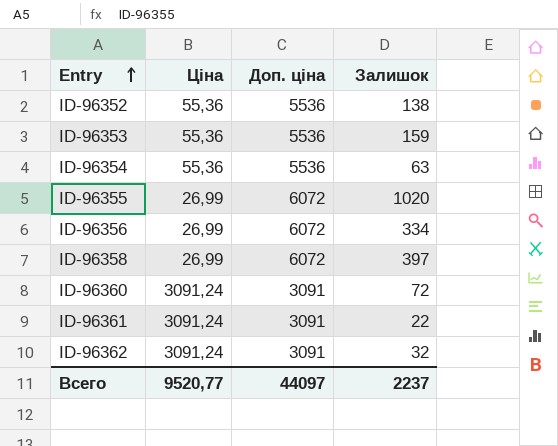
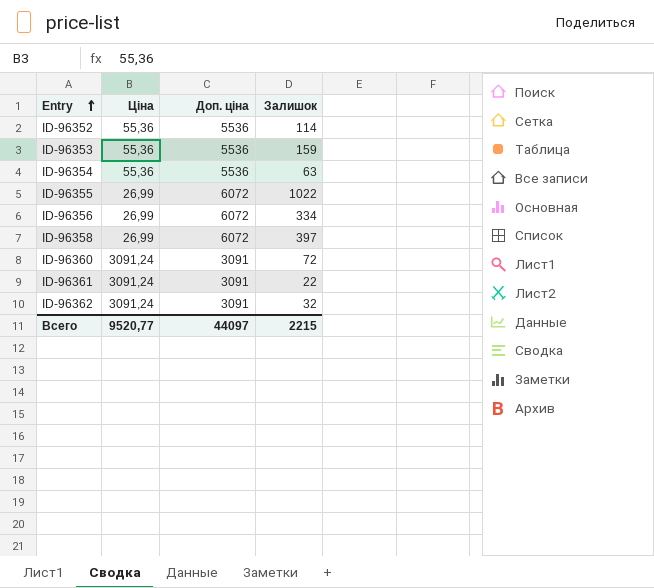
ID-96352 | Залишок: 138 -> 114
ID-96355 | Залишок: 1020 -> 1022
Всего | Залишок: 2237 -> 2215

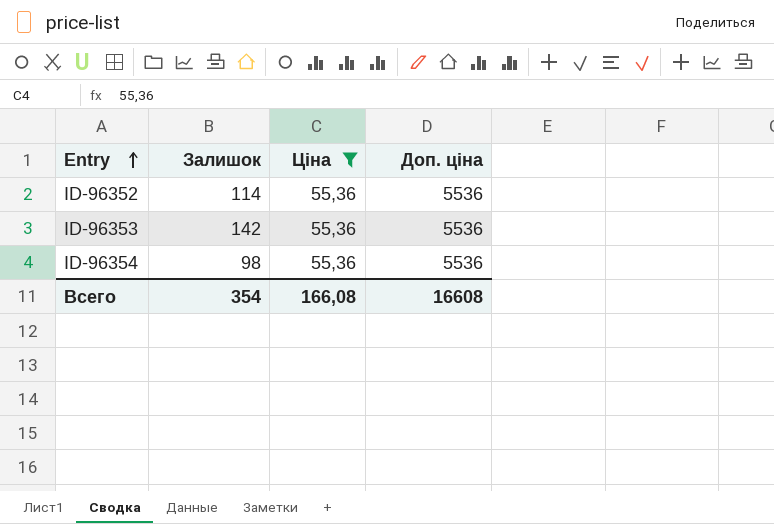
filter: none -> Ціна = 55,36
column Залишок | position: 4 -> 2
ID-96353 | Залишок: 159 -> 142
ID-96354 | Залишок: 63 -> 98
Всего | Залишок: 2215 -> 354
Всего | Ціна: 9520,77 -> 166,08
Всего | Доп. ціна: 44097 -> 16608

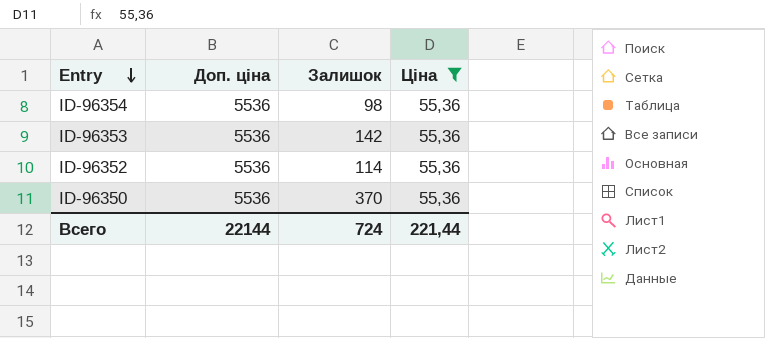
row order: Entry ascending -> Entry descending
column Доп. ціна | position: 4 -> 2
row ID-96350: none -> 5536 | 370 | 55,36
Всего | Доп. ціна: 16608 -> 22144
Всего | Залишок: 354 -> 724
Всего | Ціна: 166,08 -> 221,44

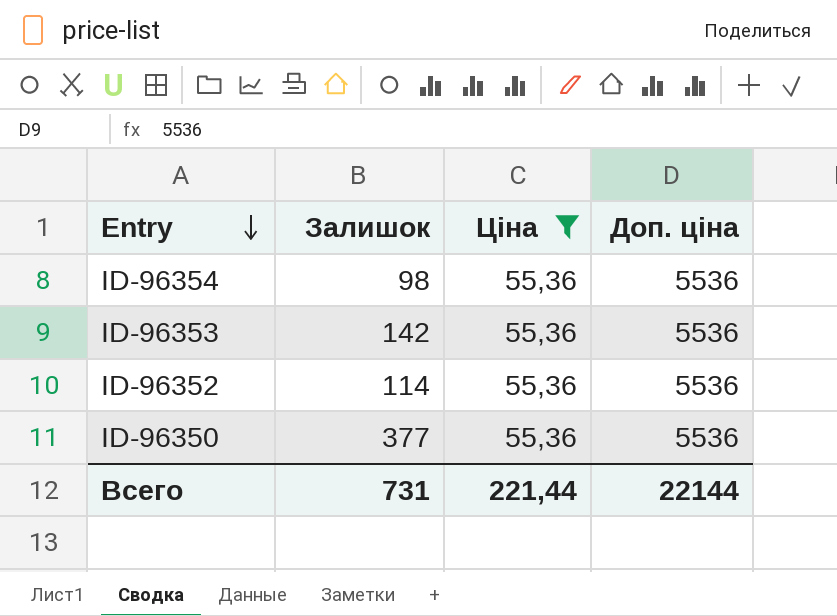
column Доп. ціна | position: 2 -> 4
ID-96350 | Залишок: 370 -> 377
Всего | Залишок: 724 -> 731

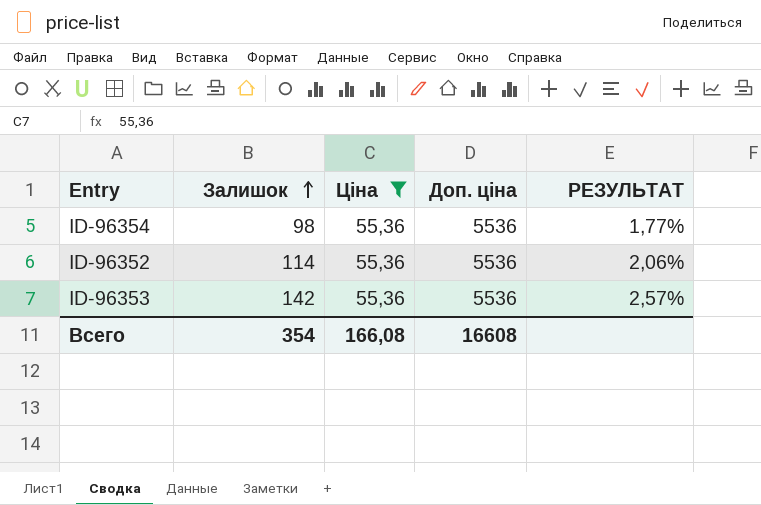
row order: Entry descending -> Залишок ascending
column РЕЗУЛЬТАТ | formula: none -> [Залишок] / [Доп. ціна]
row ID-96350: 377 | 55,36 | 5536 -> none
Всего | Залишок: 731 -> 354
Всего | Ціна: 221,44 -> 166,08
Всего | Доп. ціна: 22144 -> 16608

